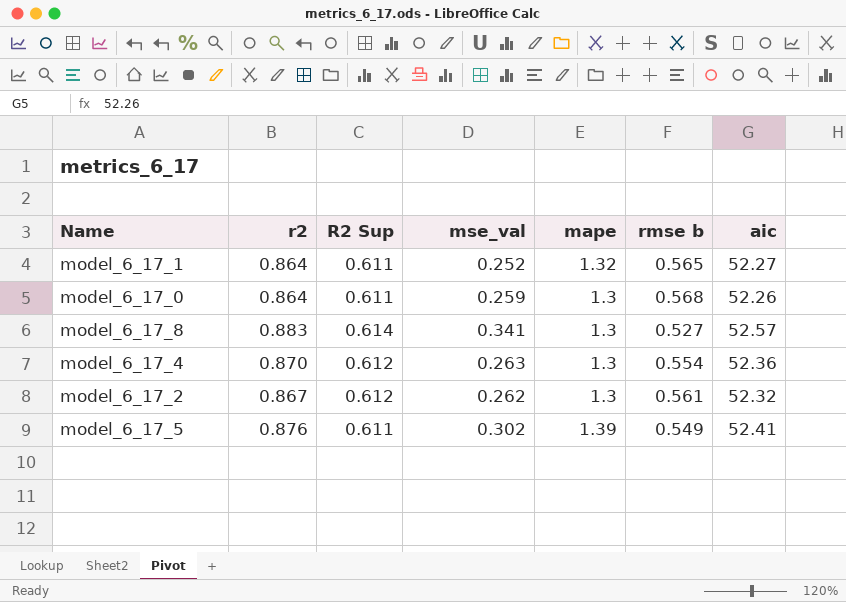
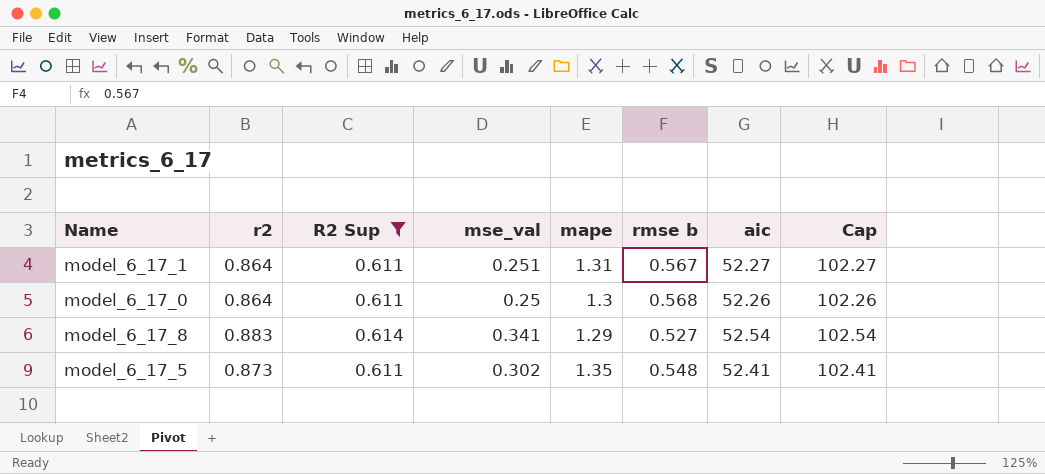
filter: none -> R2 Sup != 0.612
column Cap | formula: none -> [aic] + 50
model_6_17_1 | mse_val: 0.252 -> 0.251
model_6_17_1 | mape: 1.32 -> 1.31
model_6_17_1 | rmse b: 0.565 -> 0.567
model_6_17_0 | mse_val: 0.259 -> 0.25
model_6_17_8 | mape: 1.3 -> 1.29
model_6_17_8 | aic: 52.57 -> 52.54
model_6_17_5 | r2: 0.876 -> 0.873
model_6_17_5 | mape: 1.39 -> 1.35
model_6_17_5 | rmse b: 0.549 -> 0.548

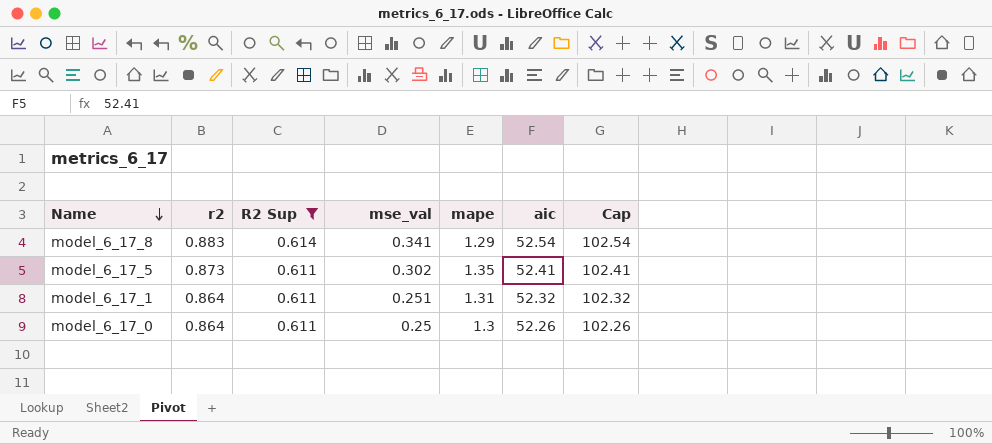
row order: none -> Name descending
column rmse b | position: 6 -> none
model_6_17_1 | aic: 52.27 -> 52.32
model_6_17_1 | Cap: 102.27 -> 102.32

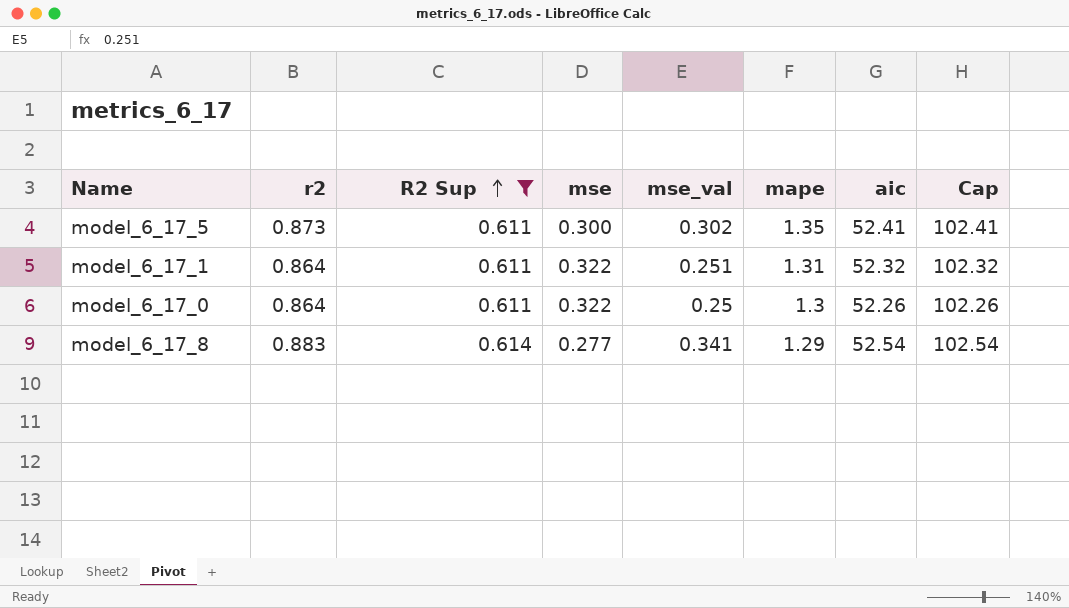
row order: Name descending -> R2 Sup ascending
column mse | position: none -> 4

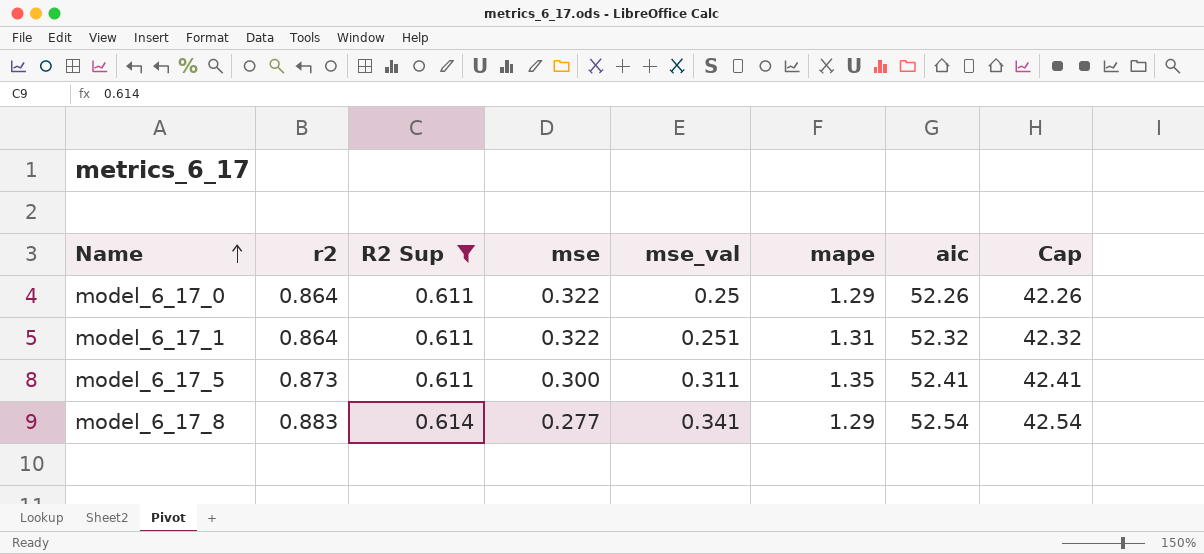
row order: R2 Sup ascending -> Name ascending
column Cap | formula: [aic] + 50 -> [aic] - 10
model_6_17_0 | mape: 1.3 -> 1.29
model_6_17_5 | mse_val: 0.302 -> 0.311

